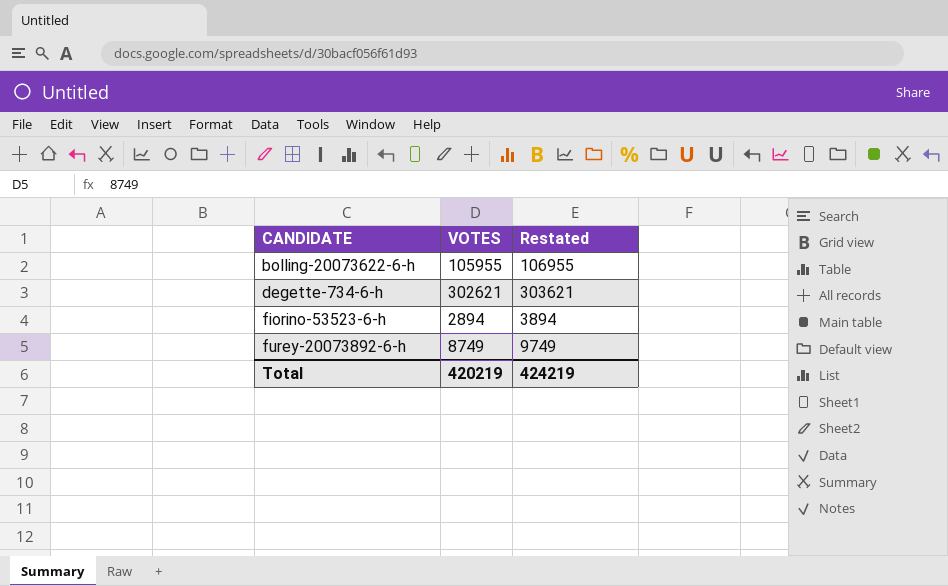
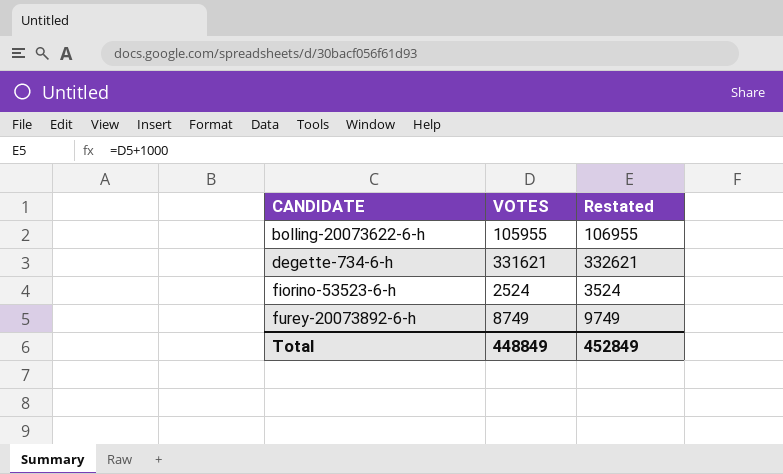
degette-734-6-h | VOTES: 302621 -> 331621
degette-734-6-h | Restated: 303621 -> 332621
fiorino-53523-6-h | VOTES: 2894 -> 2524
fiorino-53523-6-h | Restated: 3894 -> 3524
Total | VOTES: 420219 -> 448849
Total | Restated: 424219 -> 452849

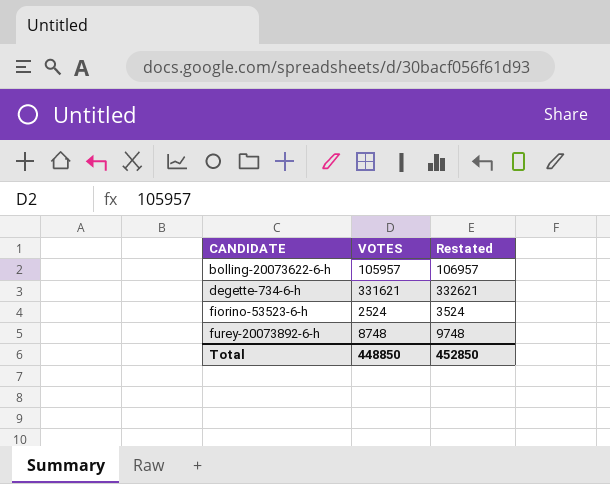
bolling-20073622-6-h | VOTES: 105955 -> 105957
bolling-20073622-6-h | Restated: 106955 -> 106957
furey-20073892-6-h | VOTES: 8749 -> 8748
furey-20073892-6-h | Restated: 9749 -> 9748
Total | VOTES: 448849 -> 448850
Total | Restated: 452849 -> 452850

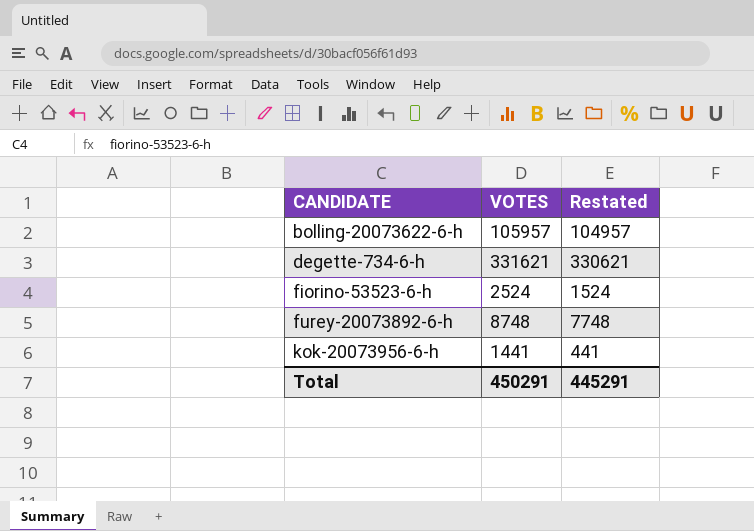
column Restated | formula: [VOTES] + 1000 -> [VOTES] - 1000
row kok-20073956-6-h: none -> 1441 | 441
Total | VOTES: 448850 -> 450291
Total | Restated: 452850 -> 445291

